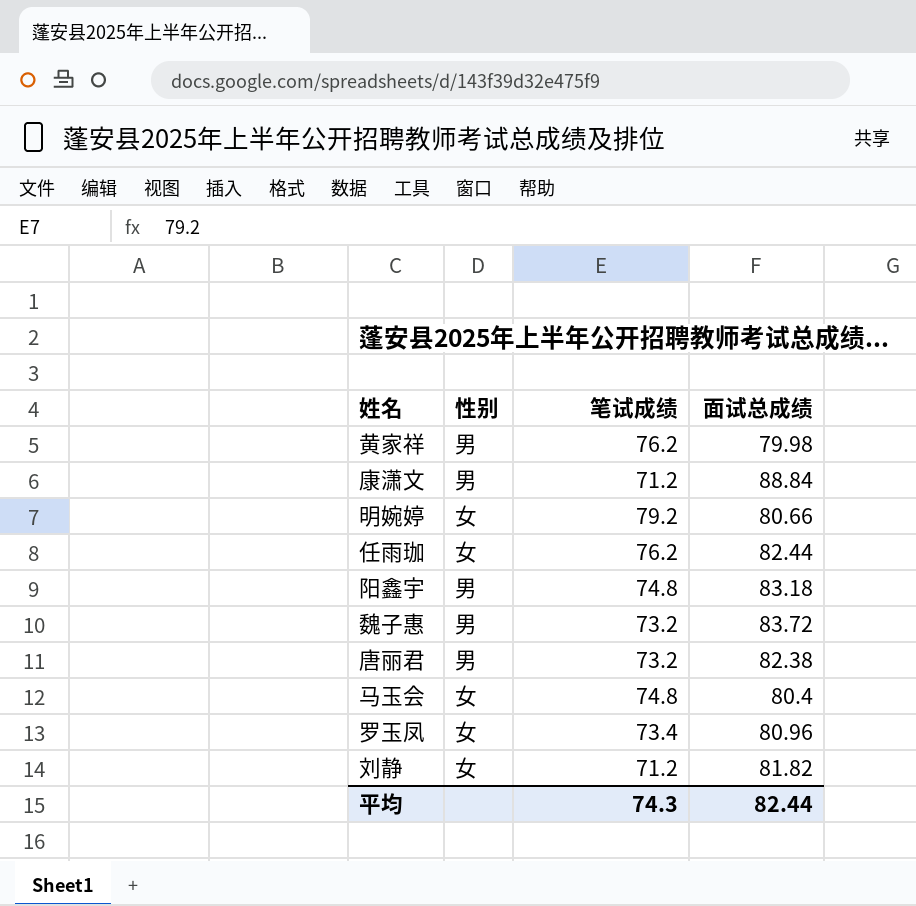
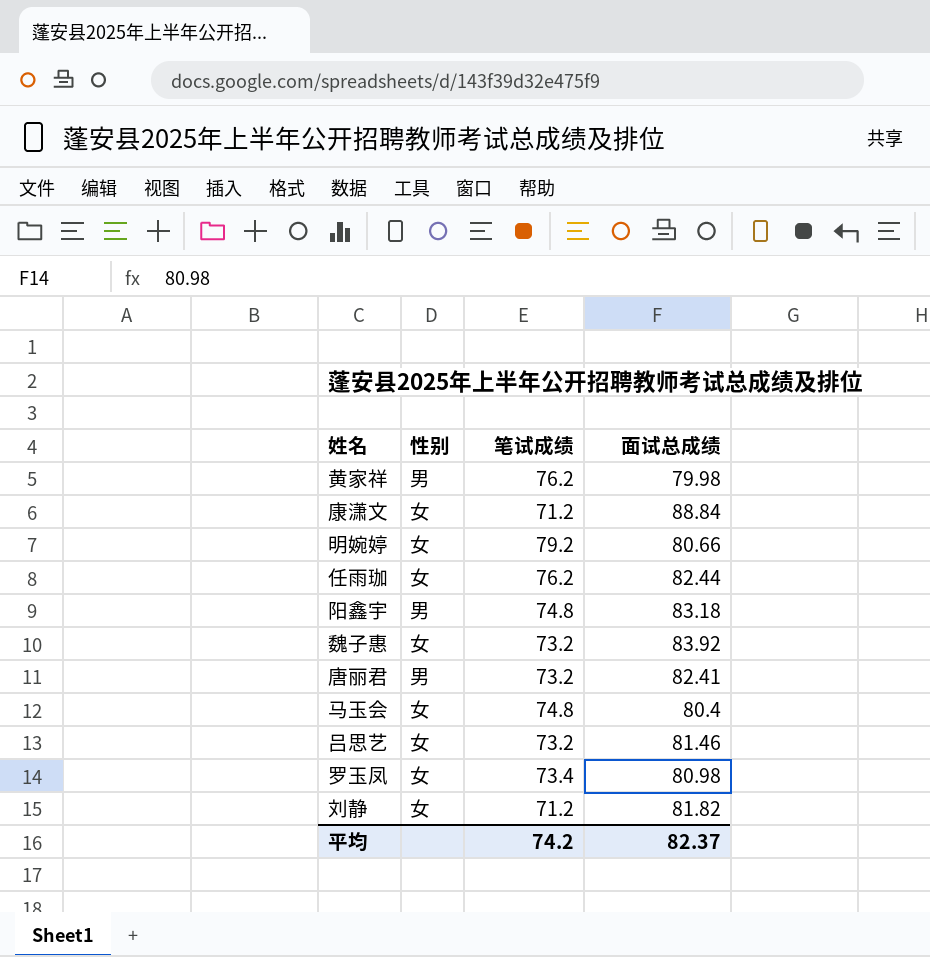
康潇文 | 性别: 男 -> 女
魏子惠 | 性别: 男 -> 女
魏子惠 | 面试总成绩: 83.72 -> 83.92
唐丽君 | 面试总成绩: 82.38 -> 82.41
row 吕思艺: none -> 女 | 73.2 | 81.46
罗玉凤 | 面试总成绩: 80.96 -> 80.98
平均 | 笔试成绩: 74.3 -> 74.2
平均 | 面试总成绩: 82.44 -> 82.37

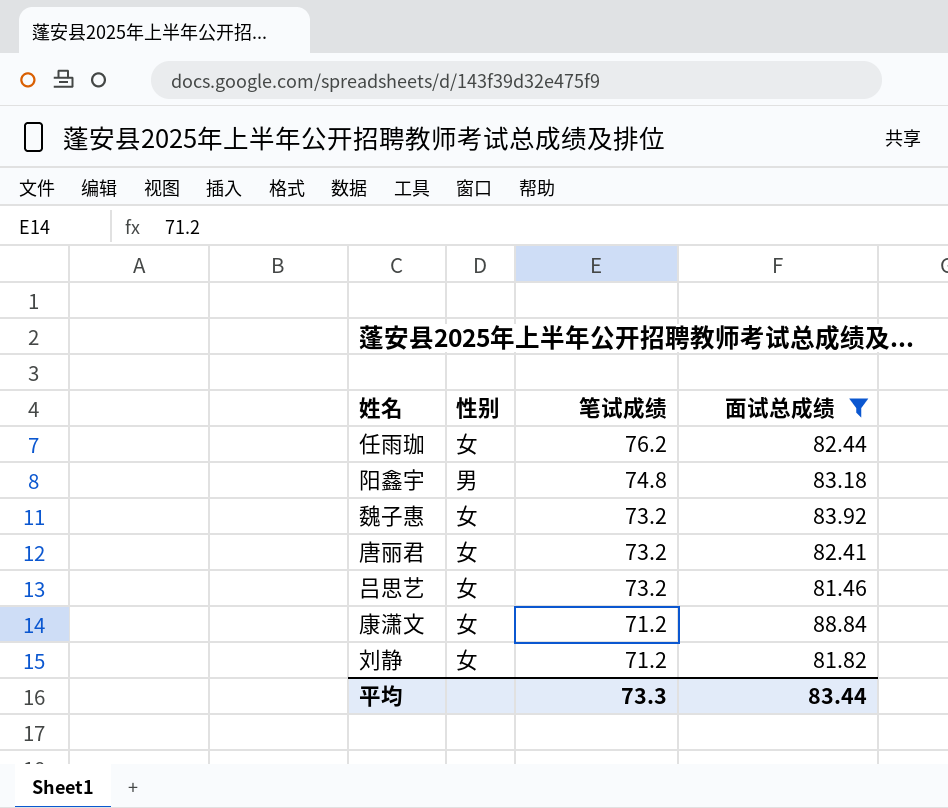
filter: none -> 面试总成绩 >= 81.46
row order: none -> 笔试成绩 descending
唐丽君 | 性别: 男 -> 女
平均 | 笔试成绩: 74.2 -> 73.3
平均 | 面试总成绩: 82.37 -> 83.44

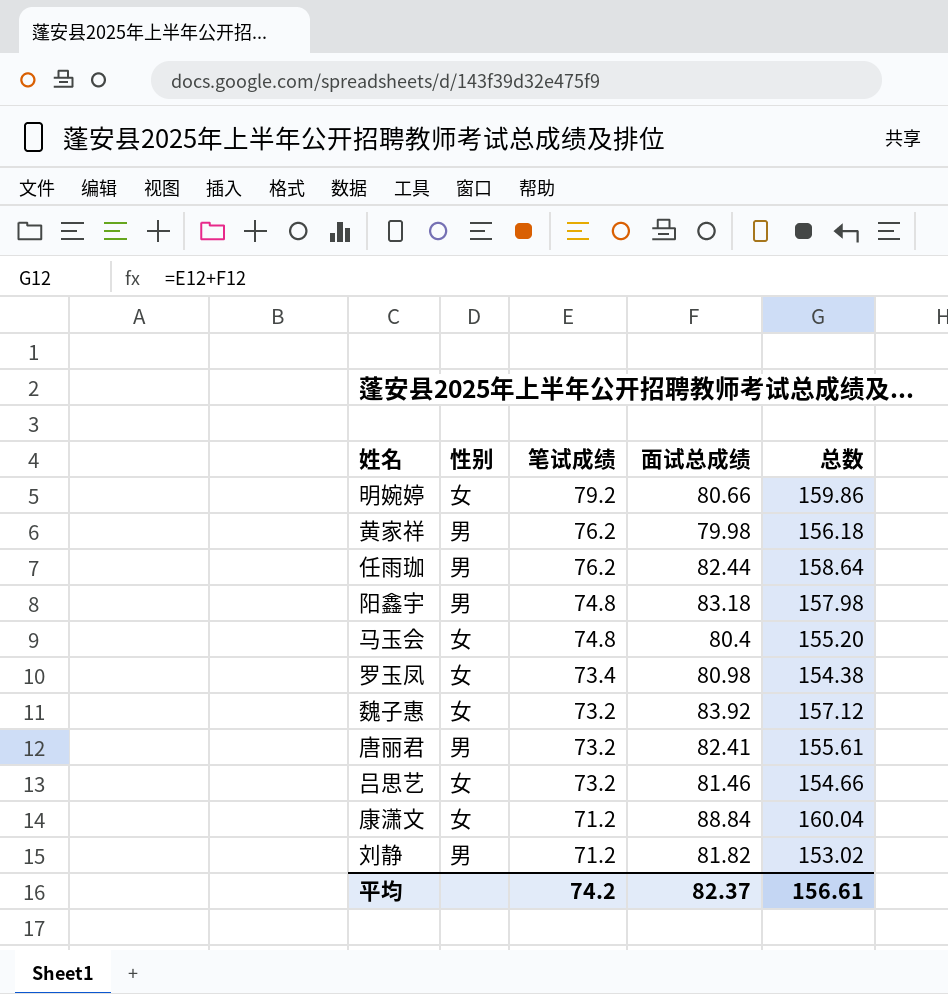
filter: 面试总成绩 >= 81.46 -> none
column 总数 | formula: none -> [笔试成绩] + [面试总成绩]
任雨珈 | 性别: 女 -> 男
唐丽君 | 性别: 女 -> 男
刘静 | 性别: 女 -> 男
平均 | 笔试成绩: 73.3 -> 74.2
平均 | 面试总成绩: 83.44 -> 82.37

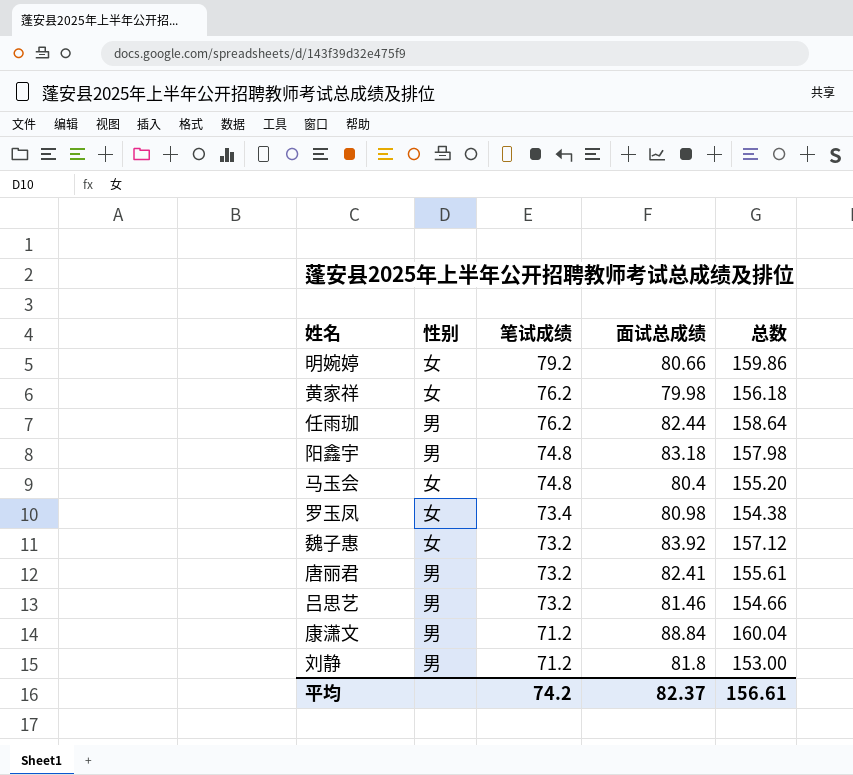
黄家祥 | 性别: 男 -> 女
吕思艺 | 性别: 女 -> 男
康潇文 | 性别: 女 -> 男
刘静 | 面试总成绩: 81.82 -> 81.8
刘静 | 总数: 153.02 -> 153.00

